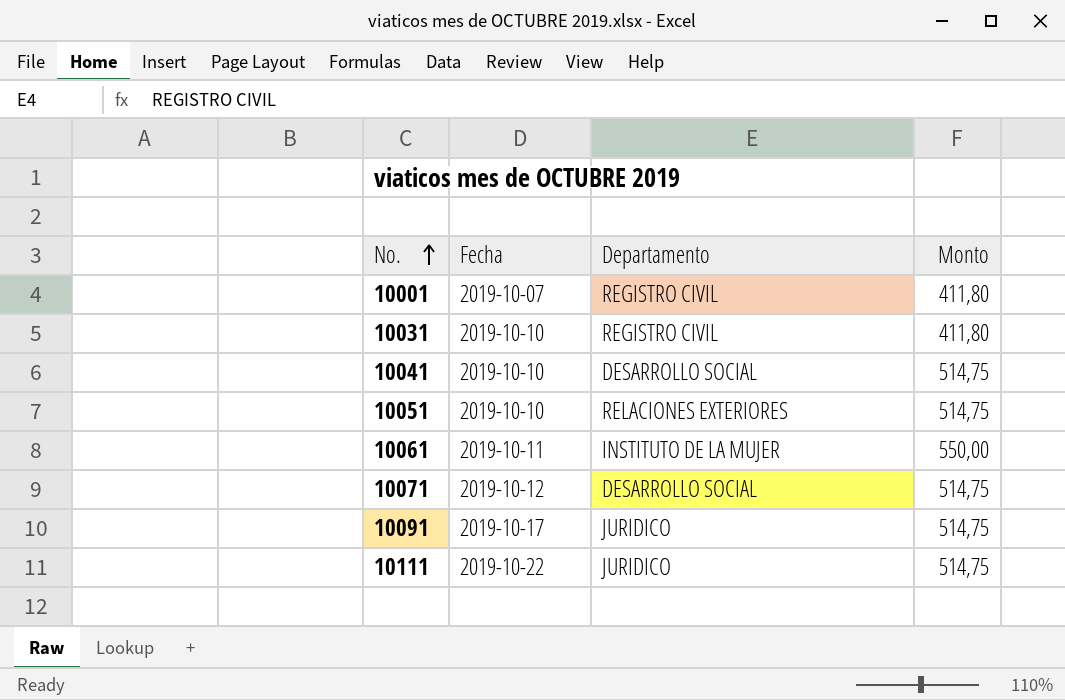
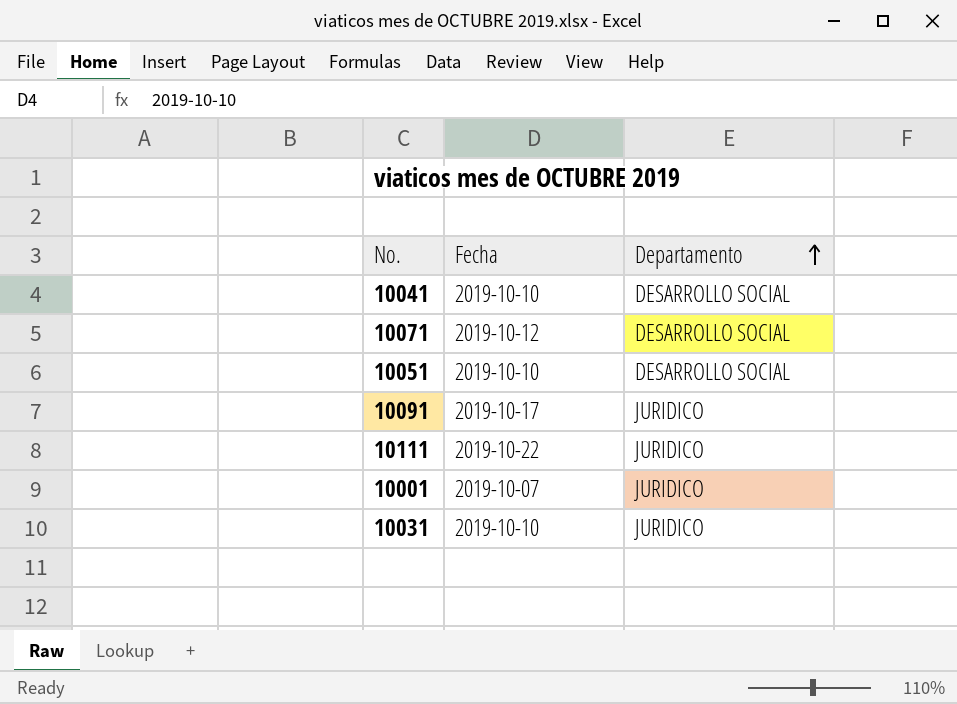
row order: No. ascending -> Departamento ascending
column Monto | position: 4 -> none
row 10061: 2019-10-11 | INSTITUTO DE LA MUJER | 550,00 -> none
10051 | Departamento: RELACIONES EXTERIORES -> DESARROLLO SOCIAL
10001 | Departamento: REGISTRO CIVIL -> JURIDICO
10031 | Departamento: REGISTRO CIVIL -> JURIDICO

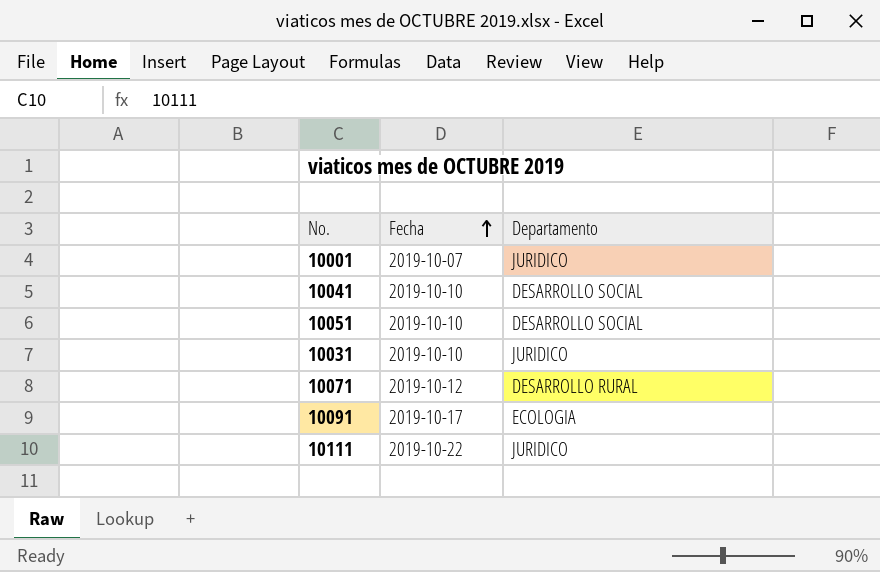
row order: Departamento ascending -> Fecha ascending
10071 | Departamento: DESARROLLO SOCIAL -> DESARROLLO RURAL
10091 | Departamento: JURIDICO -> ECOLOGIA

